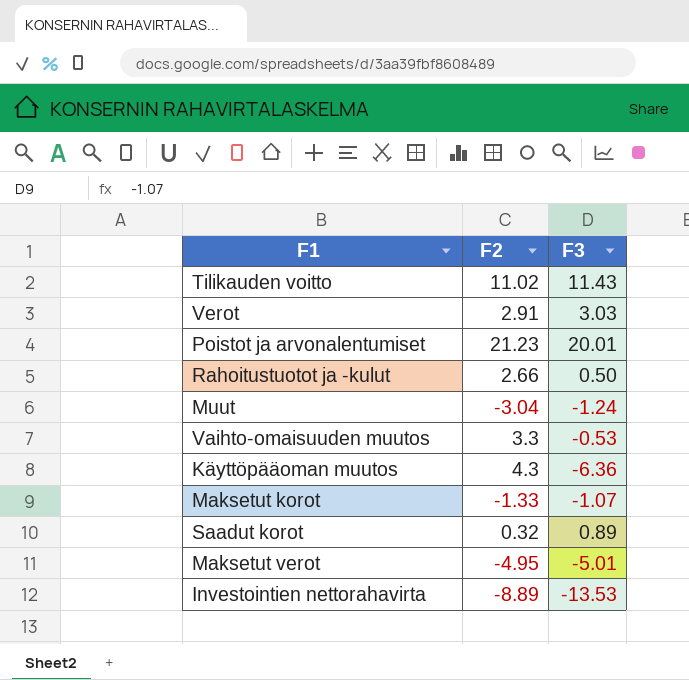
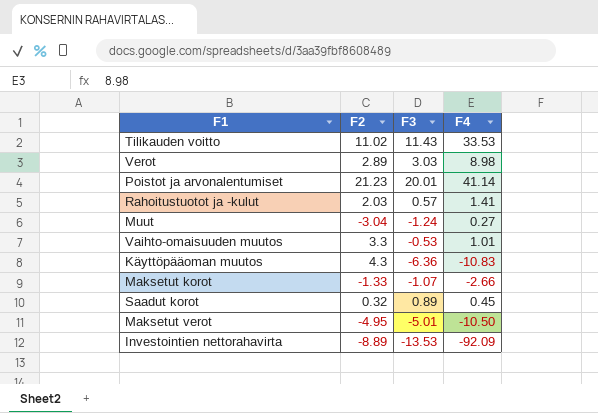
column F4 | position: none -> 4
Verot | F2: 2.91 -> 2.89
Rahoitustuotot ja -kulut | F2: 2.66 -> 2.03
Rahoitustuotot ja -kulut | F3: 0.50 -> 0.57

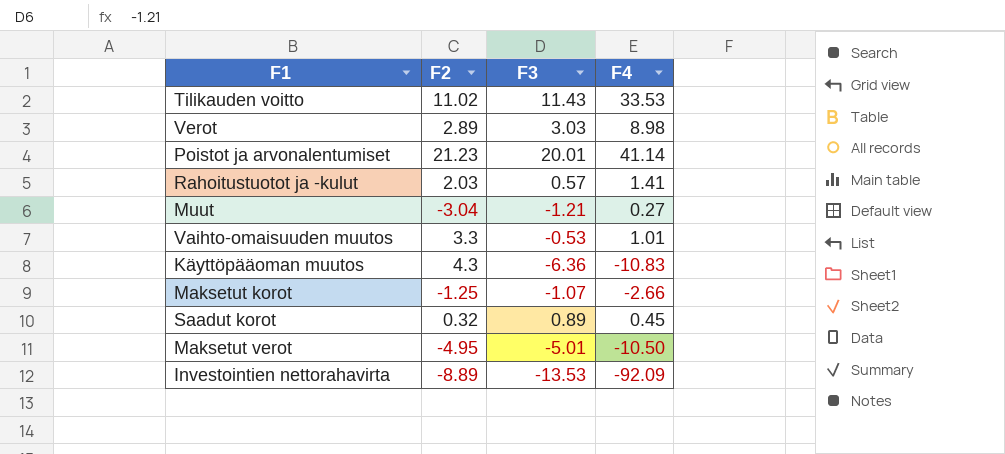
Muut | F3: -1.24 -> -1.21
Maksetut korot | F2: -1.33 -> -1.25

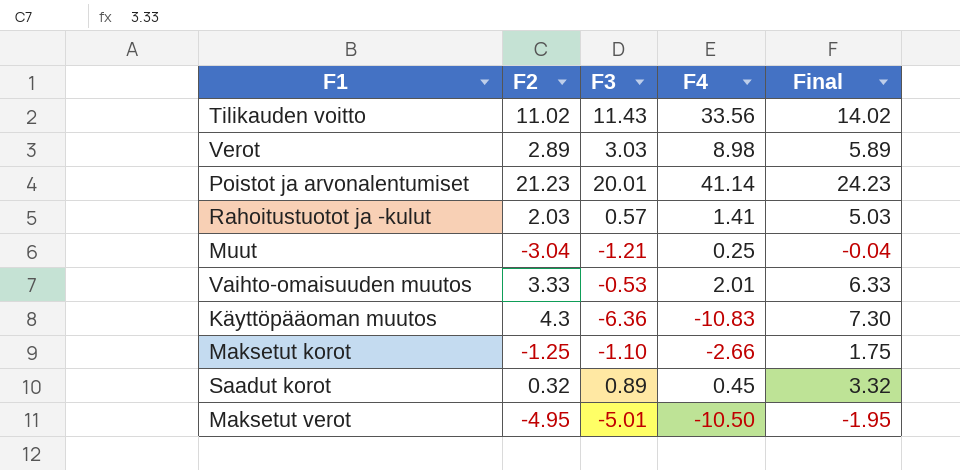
column Final | formula: none -> [F2] + 3
row Investointien nettorahavirta: -8.89 | -13.53 | -92.09 -> none
Tilikauden voitto | F4: 33.53 -> 33.56
Muut | F4: 0.27 -> 0.25
Vaihto-omaisuuden muutos | F2: 3.3 -> 3.33
Vaihto-omaisuuden muutos | F4: 1.01 -> 2.01
Maksetut korot | F3: -1.07 -> -1.10

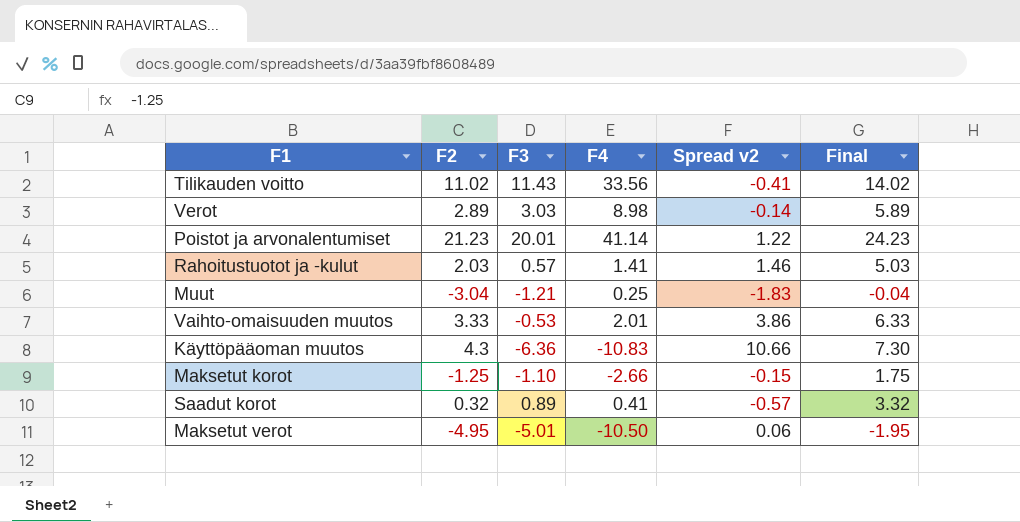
column Spread v2 | formula: none -> [F2] - [F3]
Saadut korot | F4: 0.45 -> 0.41

